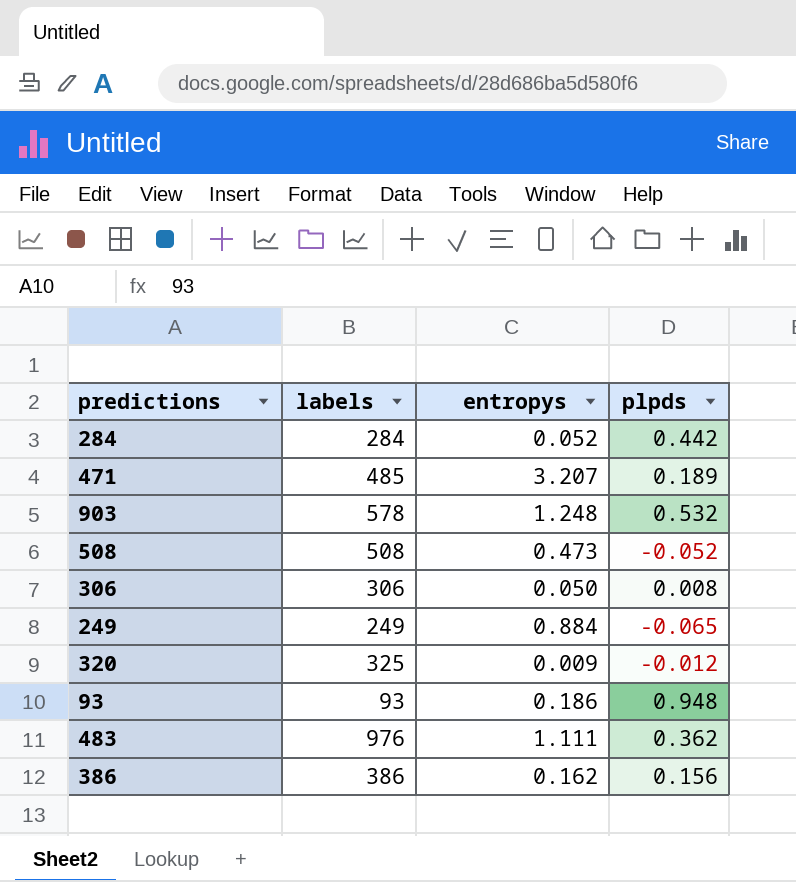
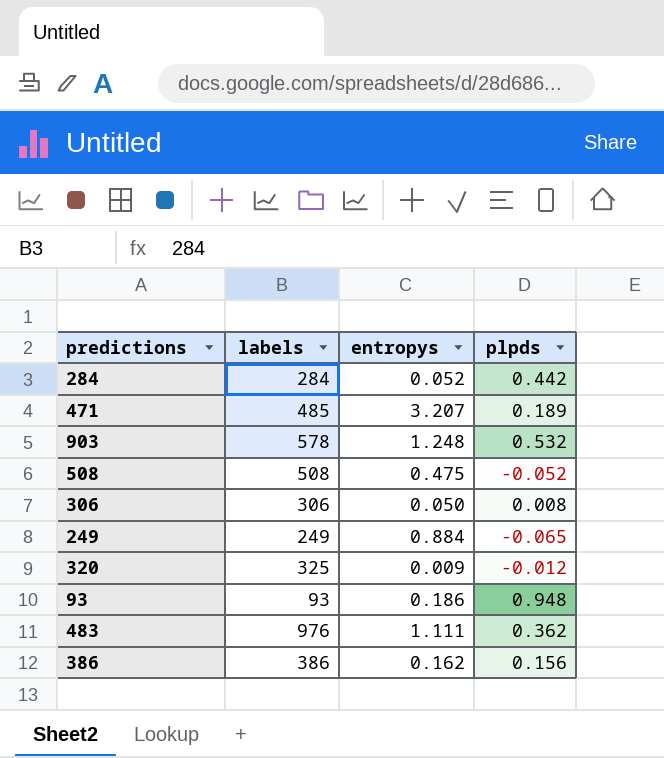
508 | entropys: 0.473 -> 0.475

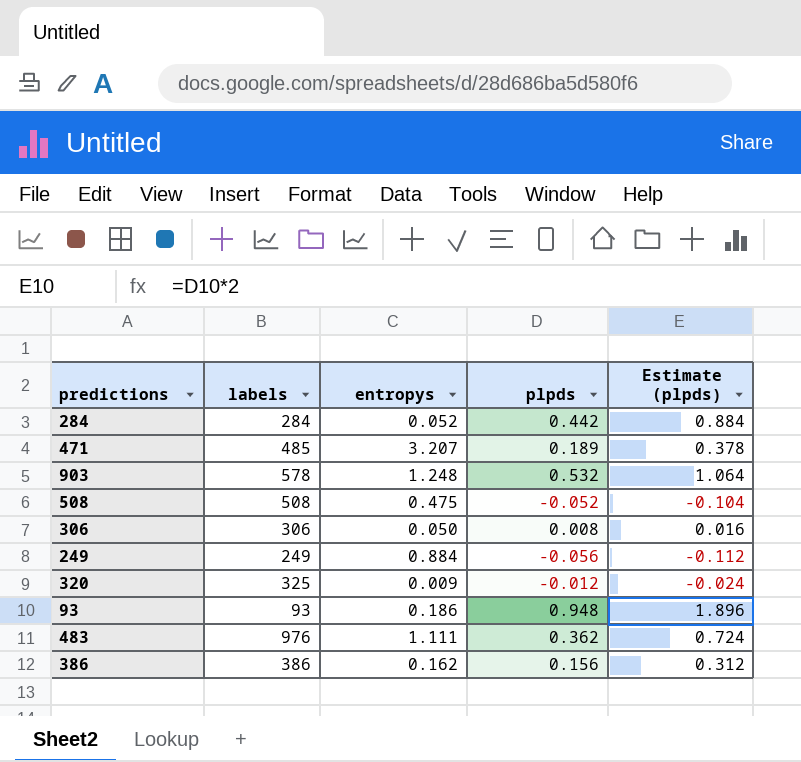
column Estimate (plpds) | formula: none -> [plpds] * 2
249 | plpds: -0.065 -> -0.056

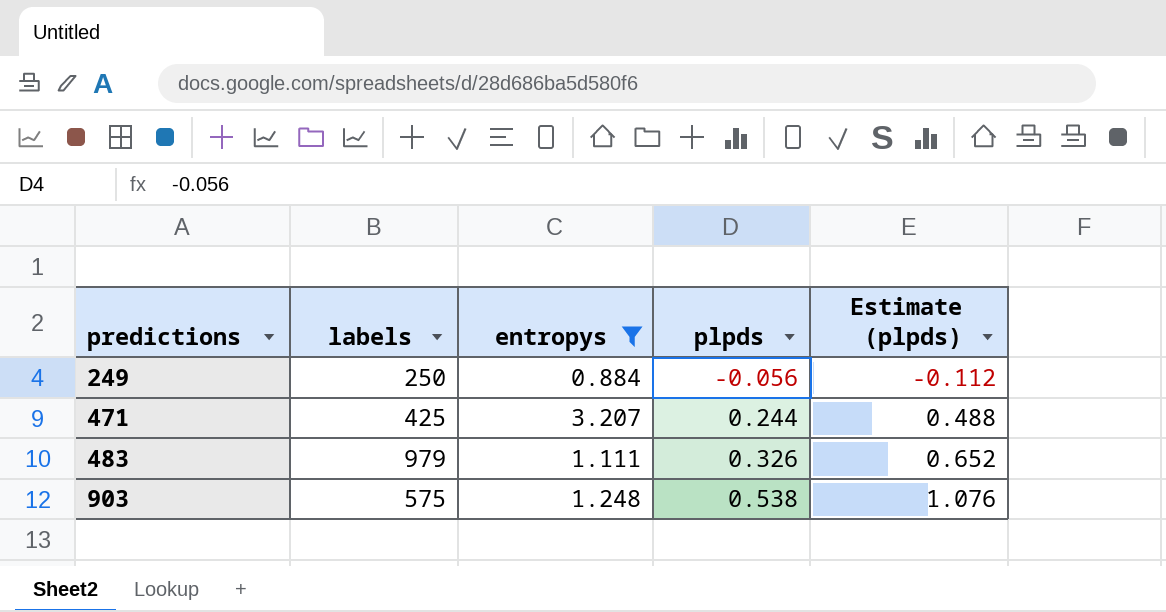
filter: none -> entropys >= 0.884
row order: none -> predictions ascending
249 | labels: 249 -> 250
471 | labels: 485 -> 425
471 | plpds: 0.189 -> 0.244
471 | Estimate (plpds): 0.378 -> 0.488
483 | labels: 976 -> 979
483 | plpds: 0.362 -> 0.326
483 | Estimate (plpds): 0.724 -> 0.652
903 | labels: 578 -> 575
903 | plpds: 0.532 -> 0.538
903 | Estimate (plpds): 1.064 -> 1.076

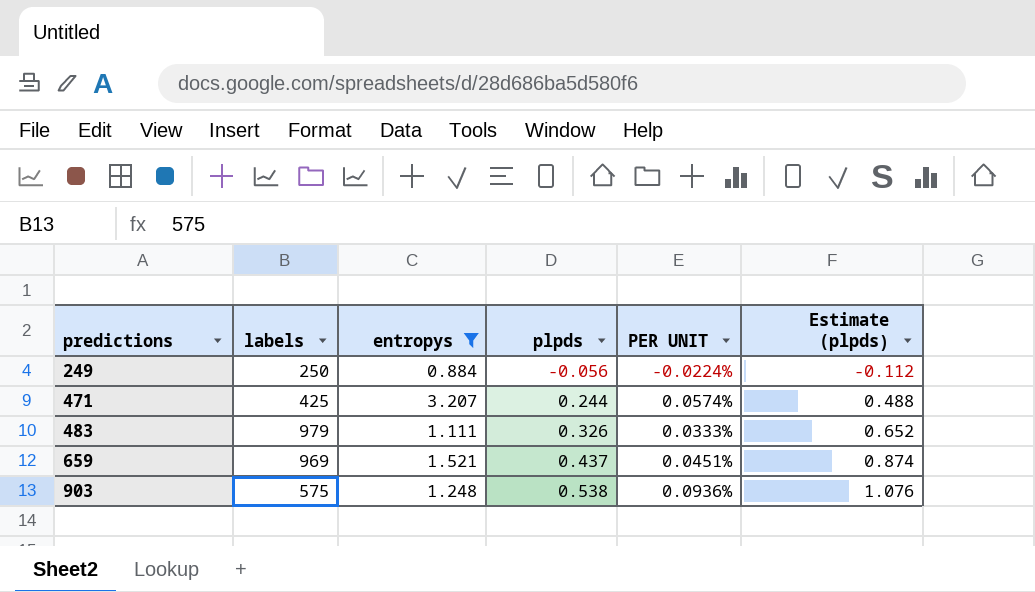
column PER UNIT | formula: none -> [plpds] / [labels]
row 659: none -> 969 | 1.521 | 0.437 | 0.0451% | 0.874

